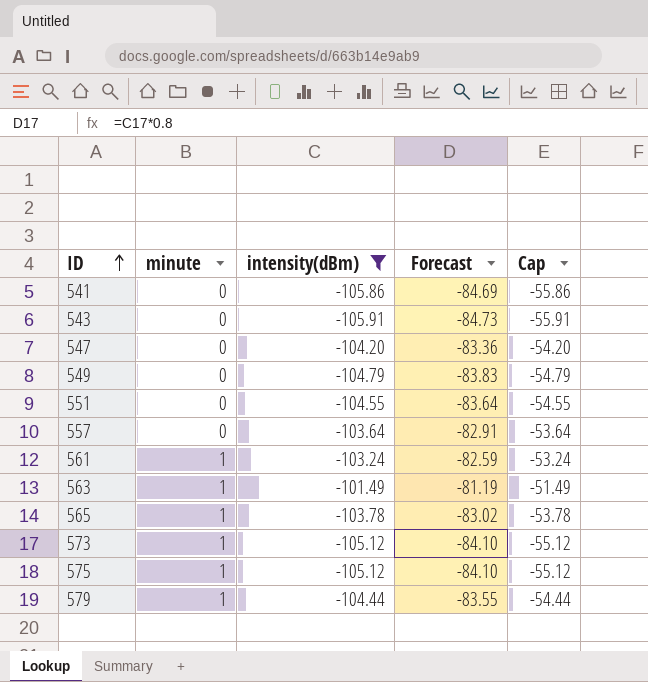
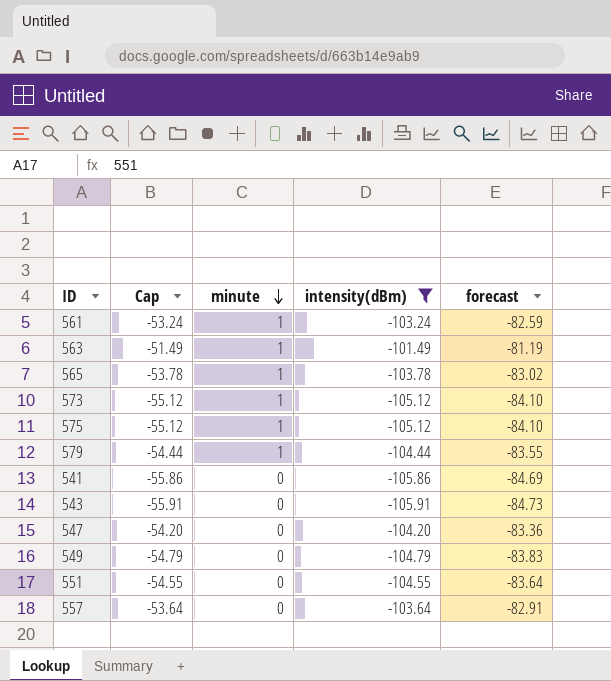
row order: ID ascending -> minute descending
column Cap | position: 5 -> 2
column name: Forecast -> forecast

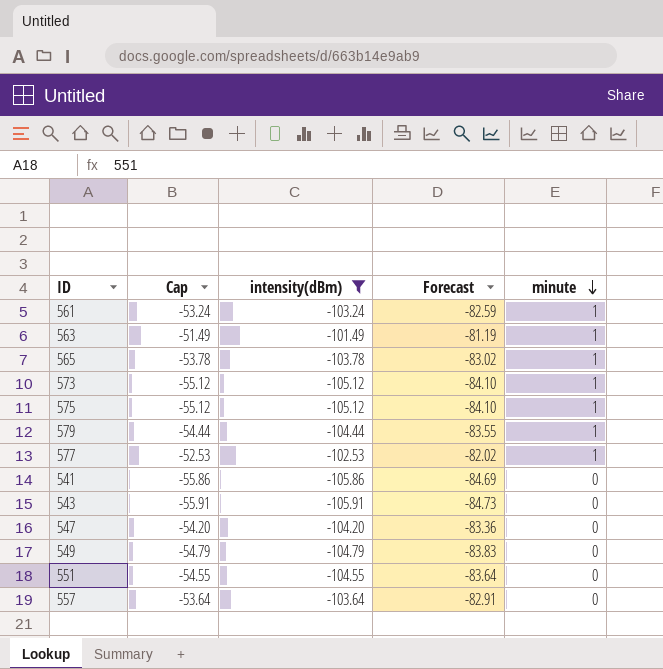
column name: forecast -> Forecast
column minute | position: 3 -> 5
row 577: none -> -52.53 | -102.53 | -82.02 | 1

